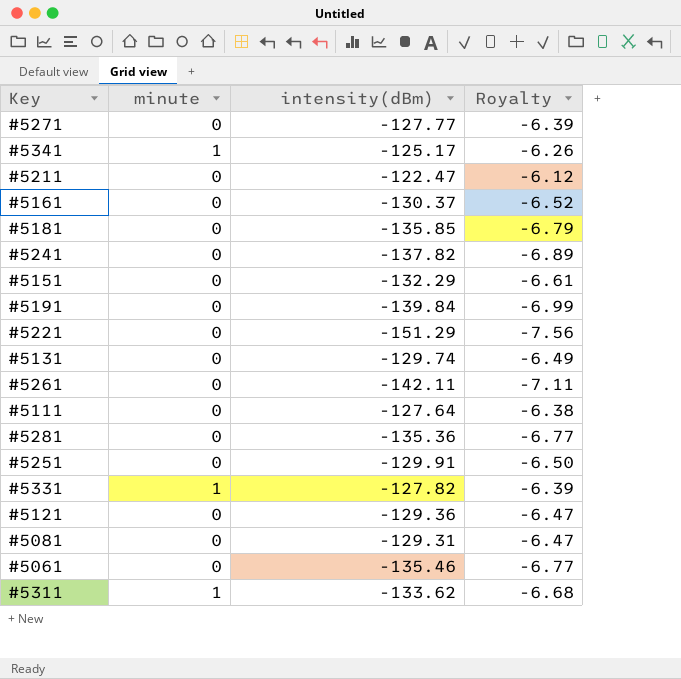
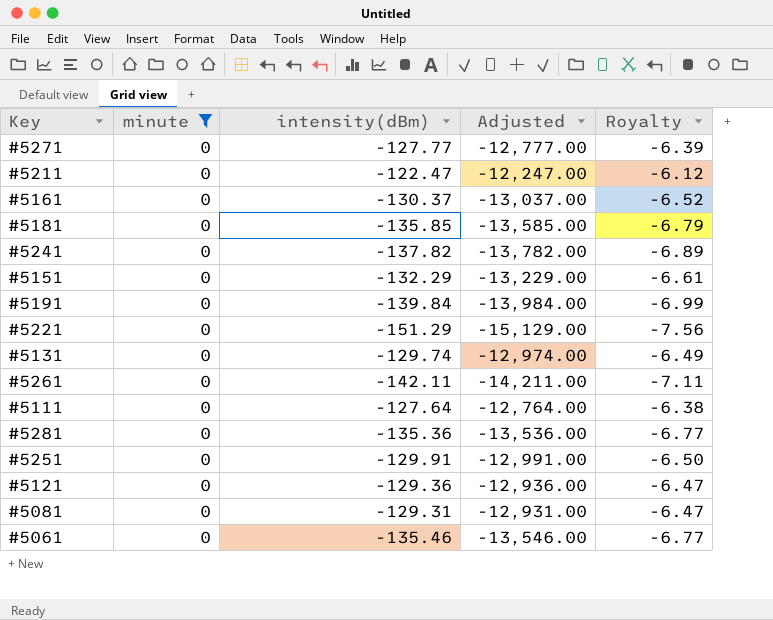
filter: none -> minute = 0
column Adjusted | formula: none -> [intensity(dBm)] * 100

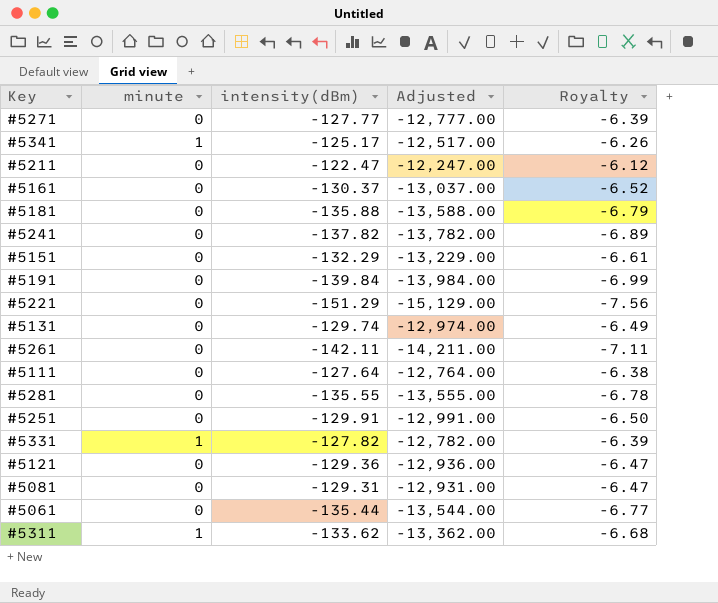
filter: minute = 0 -> none
#5181 | intensity(dBm): -135.85 -> -135.88
#5181 | Adjusted: -13,585.00 -> -13,588.00
#5281 | intensity(dBm): -135.36 -> -135.55
#5281 | Adjusted: -13,536.00 -> -13,555.00
#5281 | Royalty: -6.77 -> -6.78
#5061 | intensity(dBm): -135.46 -> -135.44
#5061 | Adjusted: -13,546.00 -> -13,544.00

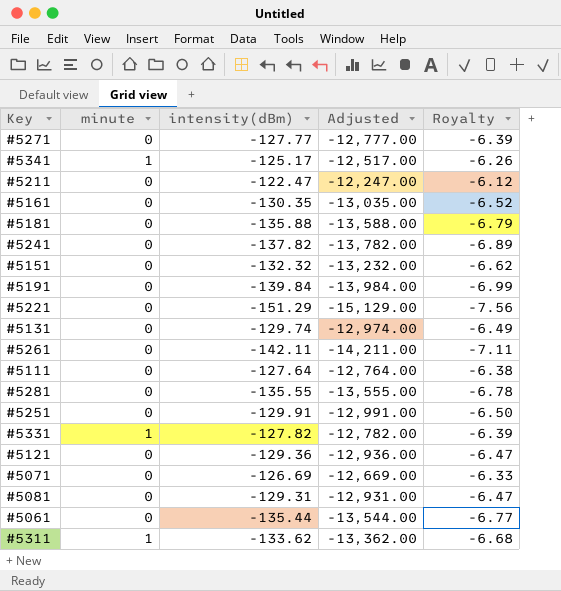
#5161 | intensity(dBm): -130.37 -> -130.35
#5161 | Adjusted: -13,037.00 -> -13,035.00
#5151 | intensity(dBm): -132.29 -> -132.32
#5151 | Adjusted: -13,229.00 -> -13,232.00
#5151 | Royalty: -6.61 -> -6.62
row #5071: none -> 0 | -126.69 | -12,669.00 | -6.33

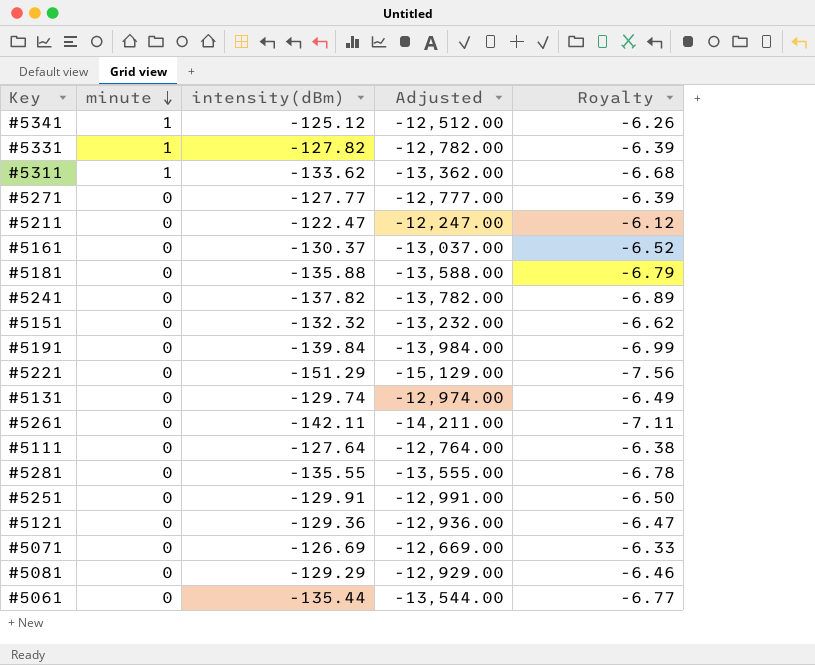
row order: none -> minute descending
#5341 | intensity(dBm): -125.17 -> -125.12
#5341 | Adjusted: -12,517.00 -> -12,512.00
#5161 | intensity(dBm): -130.35 -> -130.37
#5161 | Adjusted: -13,035.00 -> -13,037.00
#5081 | intensity(dBm): -129.31 -> -129.29
#5081 | Adjusted: -12,931.00 -> -12,929.00
#5081 | Royalty: -6.47 -> -6.46

